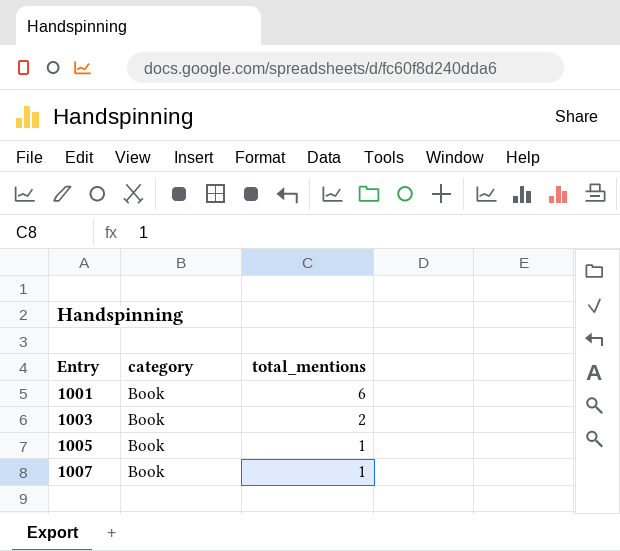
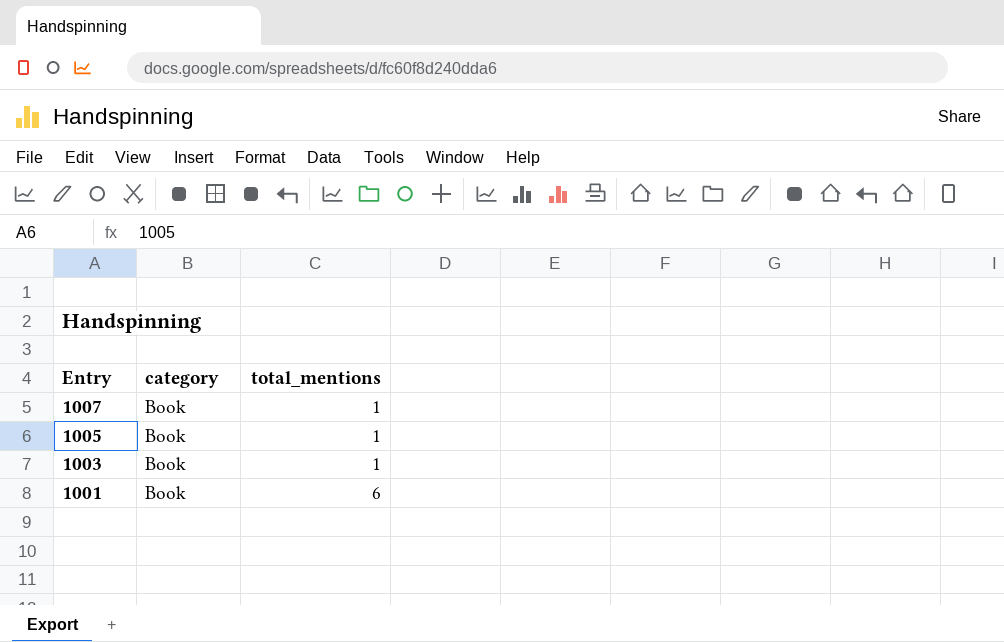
row order: Entry ascending -> Entry descending
1003 | total_mentions: 2 -> 1

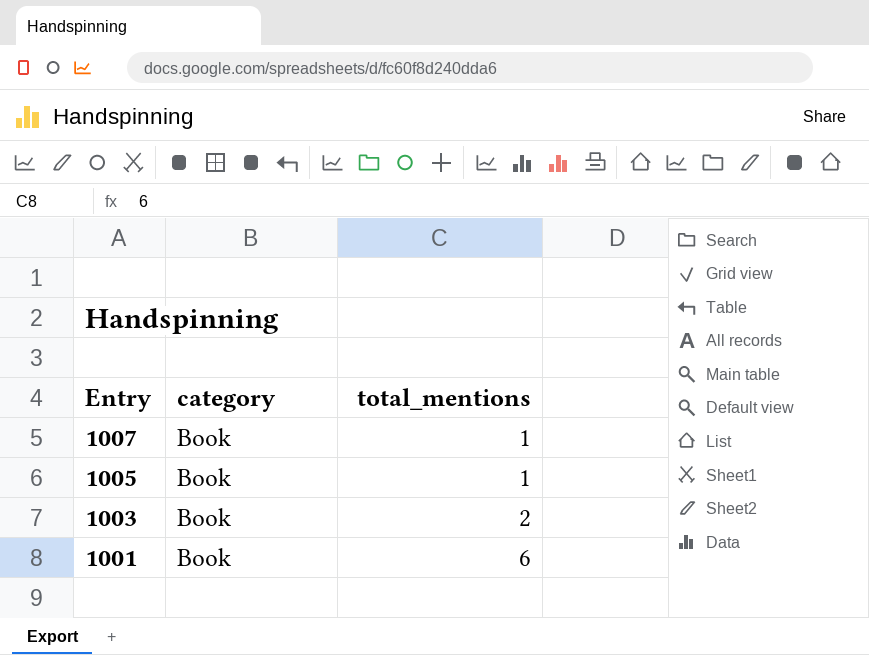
1003 | total_mentions: 1 -> 2

